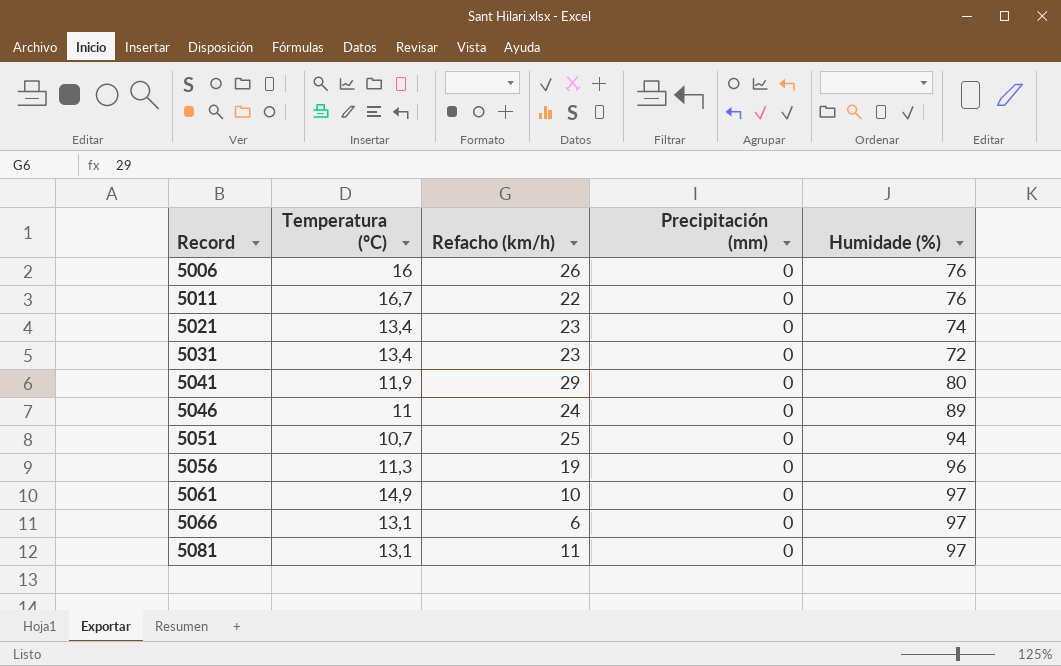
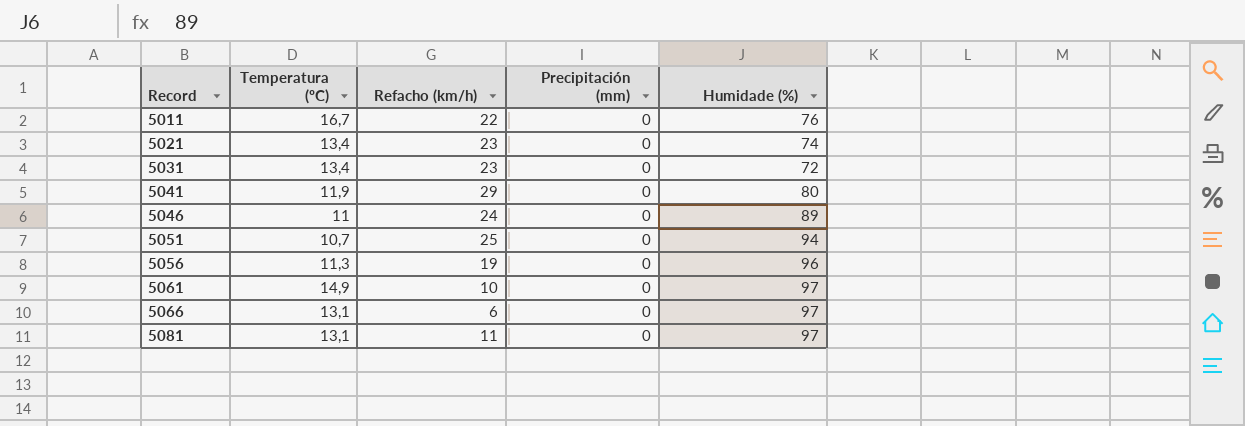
row 5006: 16 | 26 | 0 | 76 -> none

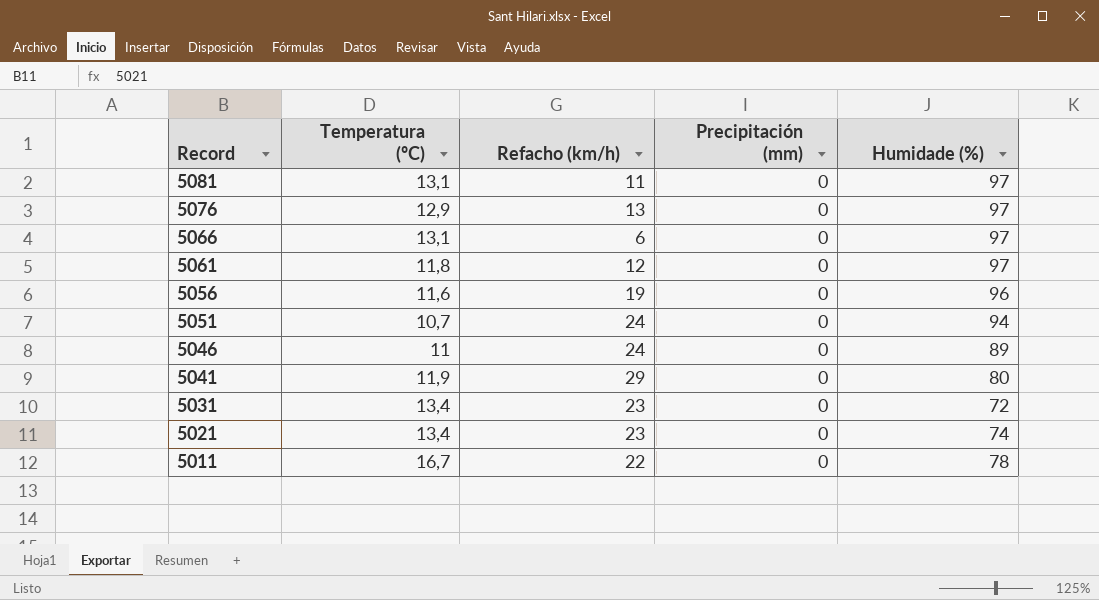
row order: Record ascending -> Record descending
row 5076: none -> 12,9 | 13 | 0 | 97
5061 | Temperatura (ºC): 14,9 -> 11,8
5061 | Refacho (km/h): 10 -> 12
5056 | Temperatura (ºC): 11,3 -> 11,6
5051 | Refacho (km/h): 25 -> 24
5011 | Humidade (%): 76 -> 78

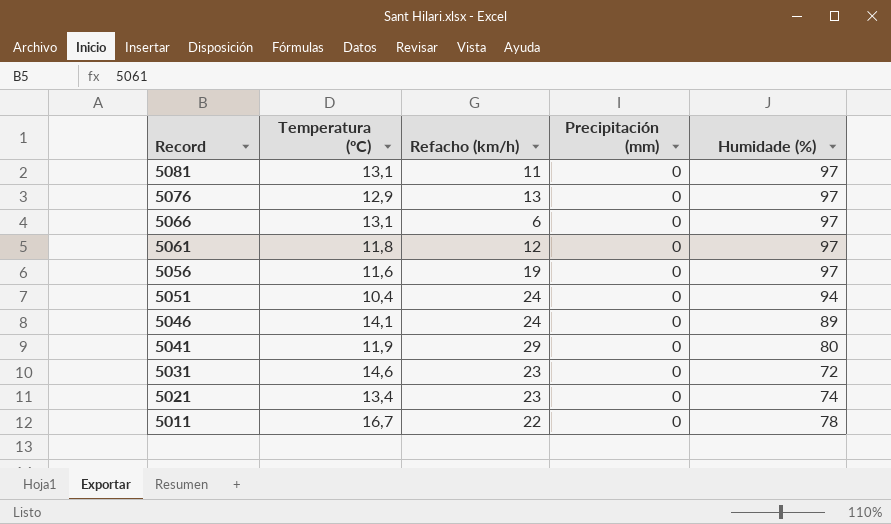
5056 | Humidade (%): 96 -> 97
5051 | Temperatura (ºC): 10,7 -> 10,4
5046 | Temperatura (ºC): 11 -> 14,1
5031 | Temperatura (ºC): 13,4 -> 14,6

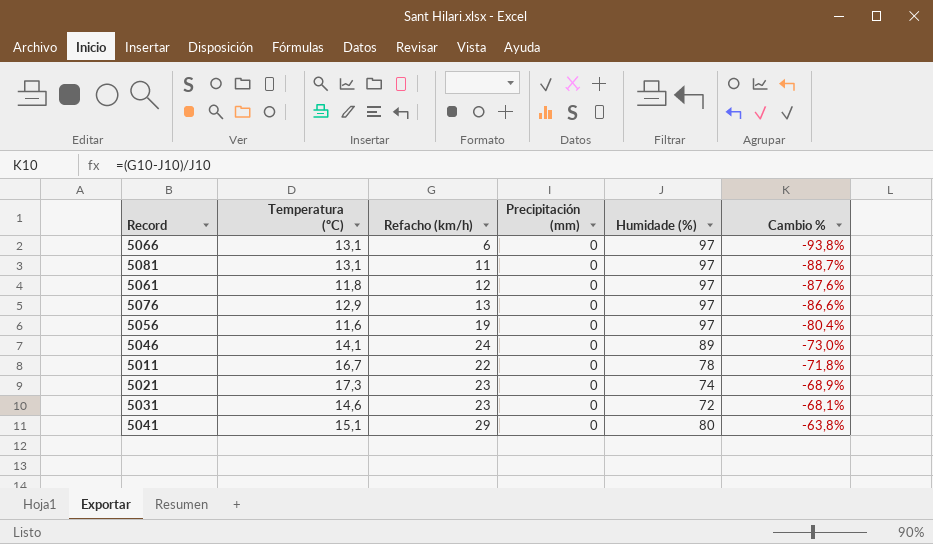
row order: Record descending -> Cambio % ascending
column Cambio % | formula: none -> ([Refacho (km/h)] - [Humidade (%)]) / [Humidade (%)]
row 5051: 10,4 | 24 | 0 | 94 -> none
5021 | Temperatura (ºC): 13,4 -> 17,3
5041 | Temperatura (ºC): 11,9 -> 15,1

